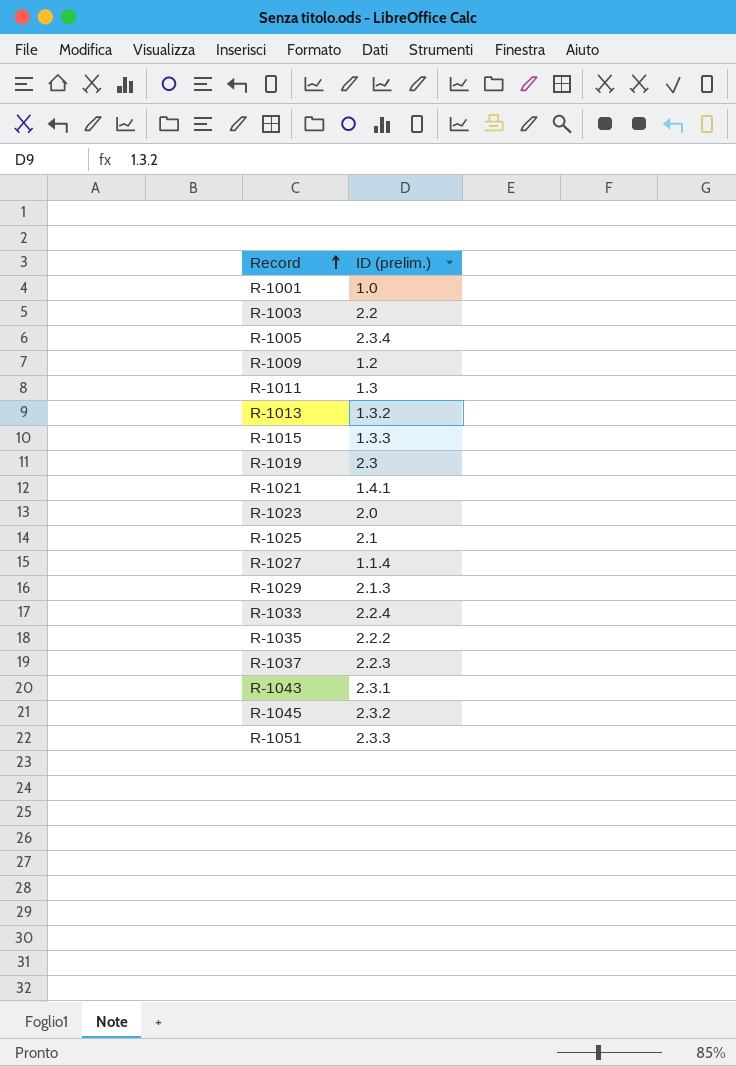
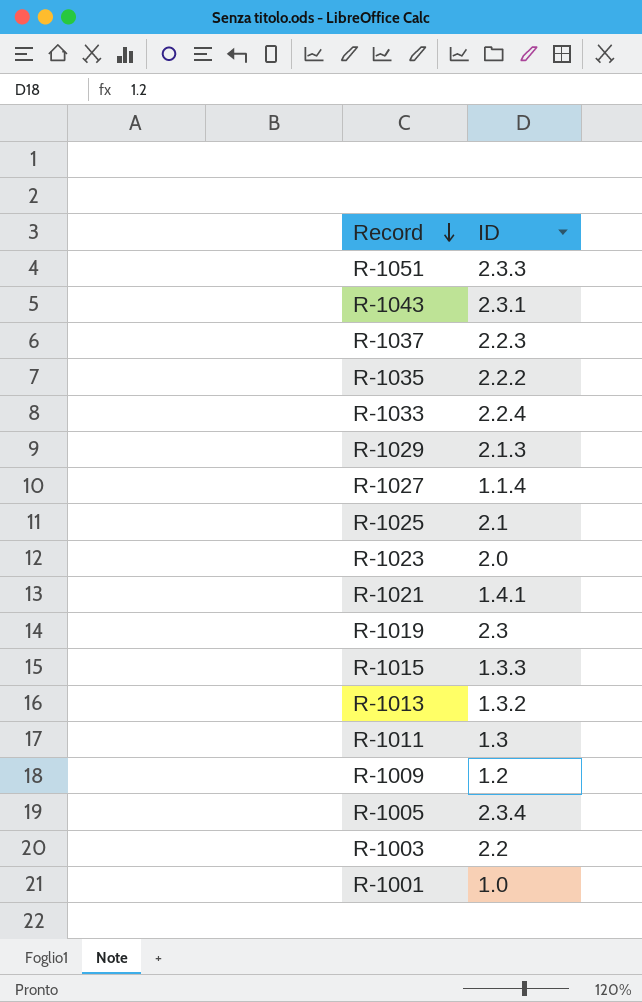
row order: Record ascending -> Record descending
column name: ID (prelim.) -> ID
row R-1045: 2.3.2 -> none

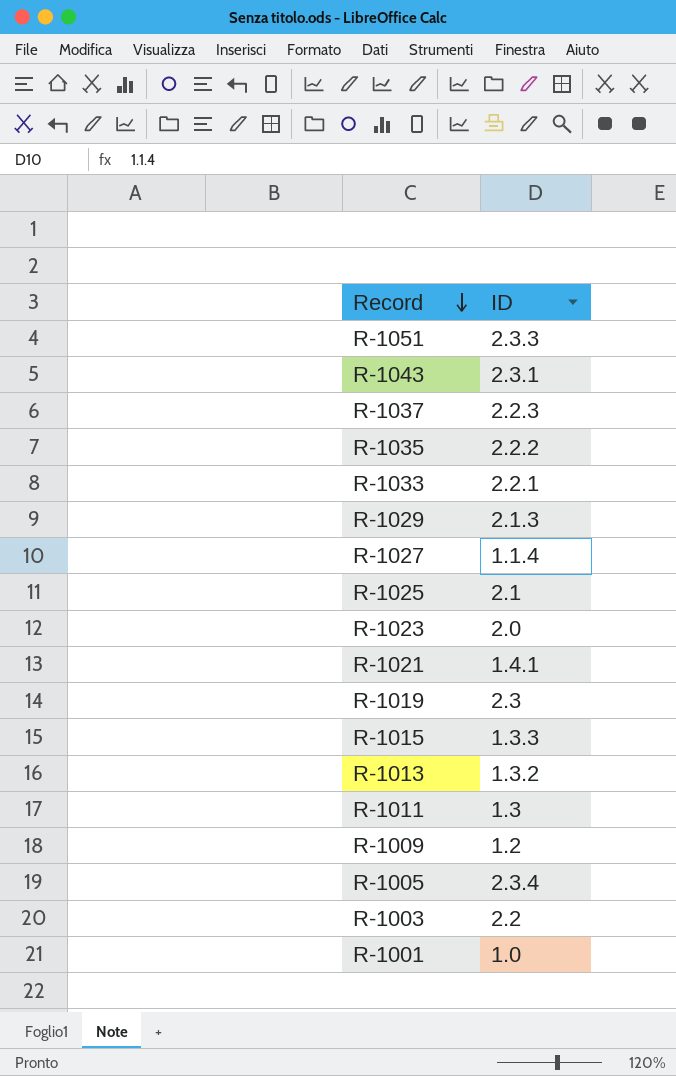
R-1033 | ID: 2.2.4 -> 2.2.1

